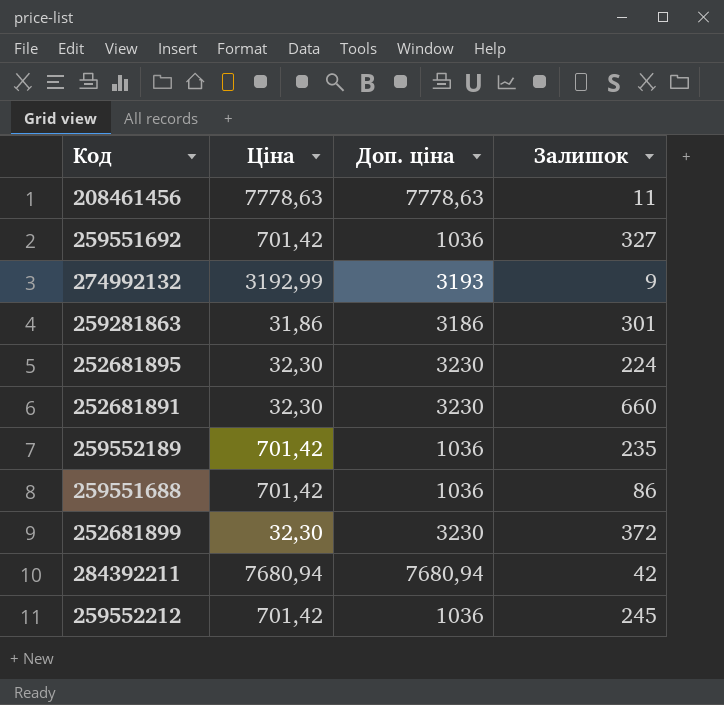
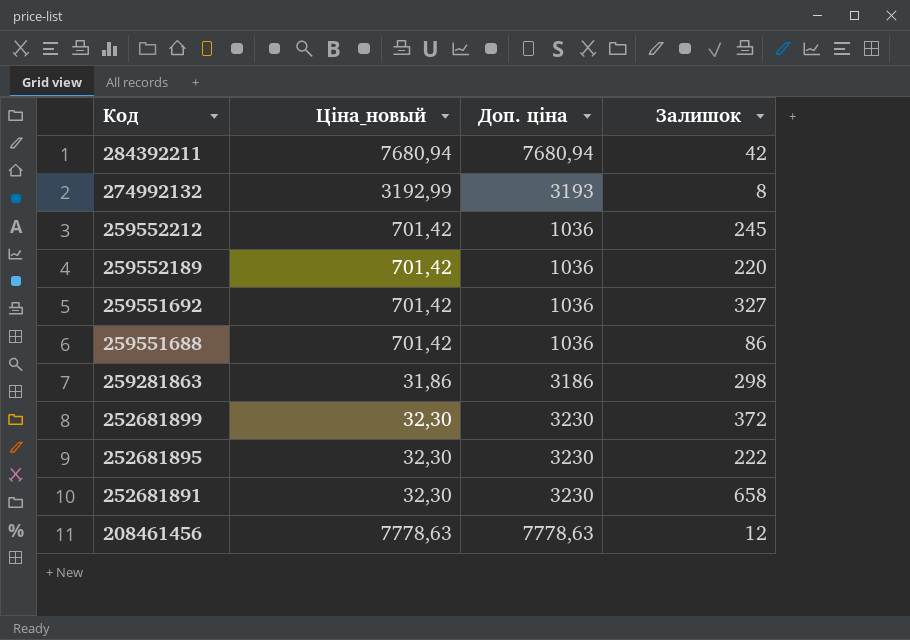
row order: none -> Код descending
column name: Ціна -> Ціна_новый
274992132 | Залишок: 9 -> 8
259552189 | Залишок: 235 -> 220
259281863 | Залишок: 301 -> 298
252681895 | Залишок: 224 -> 222
252681891 | Залишок: 660 -> 658
208461456 | Залишок: 11 -> 12

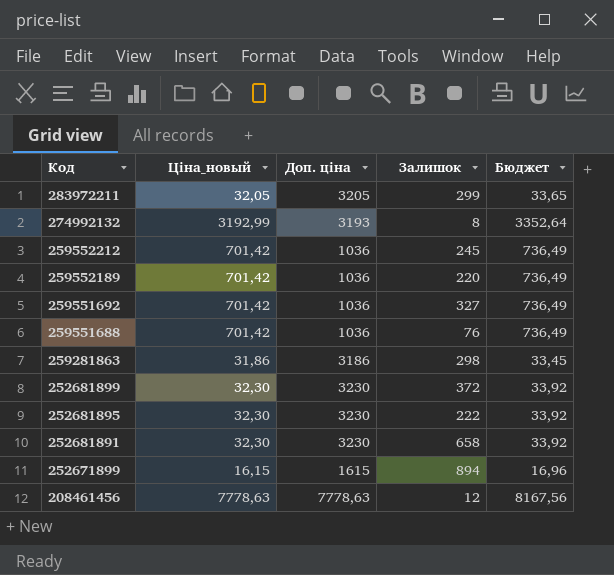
column Бюджет | formula: none -> [Ціна_новый] * 1,05
row 284392211: 7680,94 | 7680,94 | 42 -> none
row 283972211: none -> 32,05 | 3205 | 299 | 33,65
259551688 | Залишок: 86 -> 76
row 252671899: none -> 16,15 | 1615 | 894 | 16,96

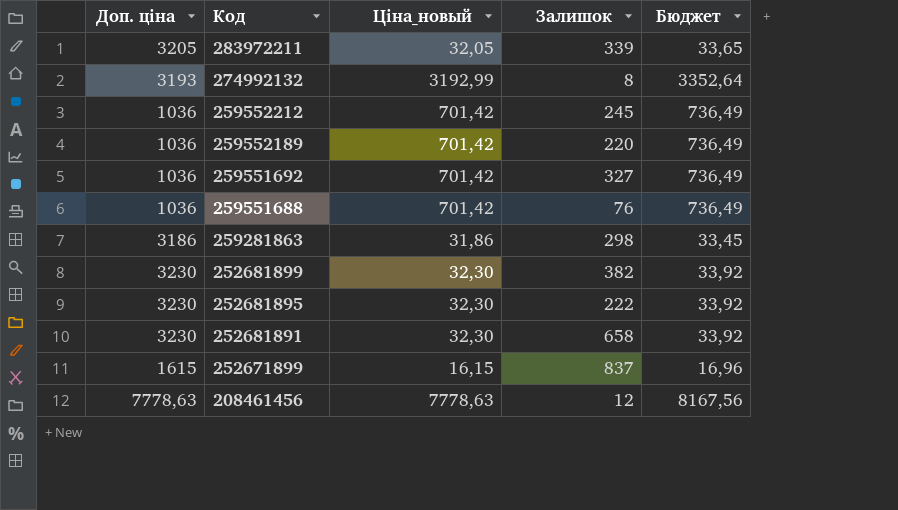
column Доп. ціна | position: 3 -> 1
283972211 | Залишок: 299 -> 339
252681899 | Залишок: 372 -> 382
252671899 | Залишок: 894 -> 837

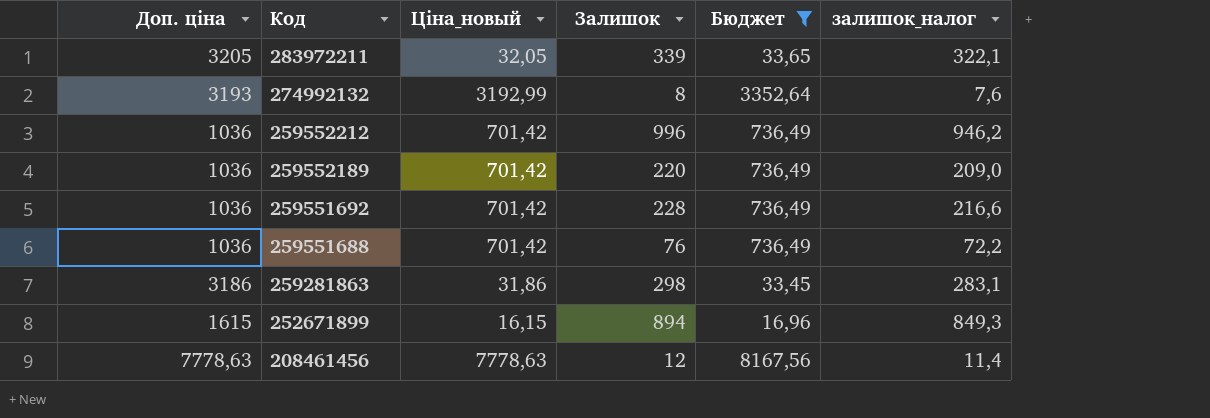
filter: none -> Бюджет != 33,92
column залишок_налог | formula: none -> [Залишок] * 0,95
259552212 | Залишок: 245 -> 996
259551692 | Залишок: 327 -> 228
252671899 | Залишок: 837 -> 894

